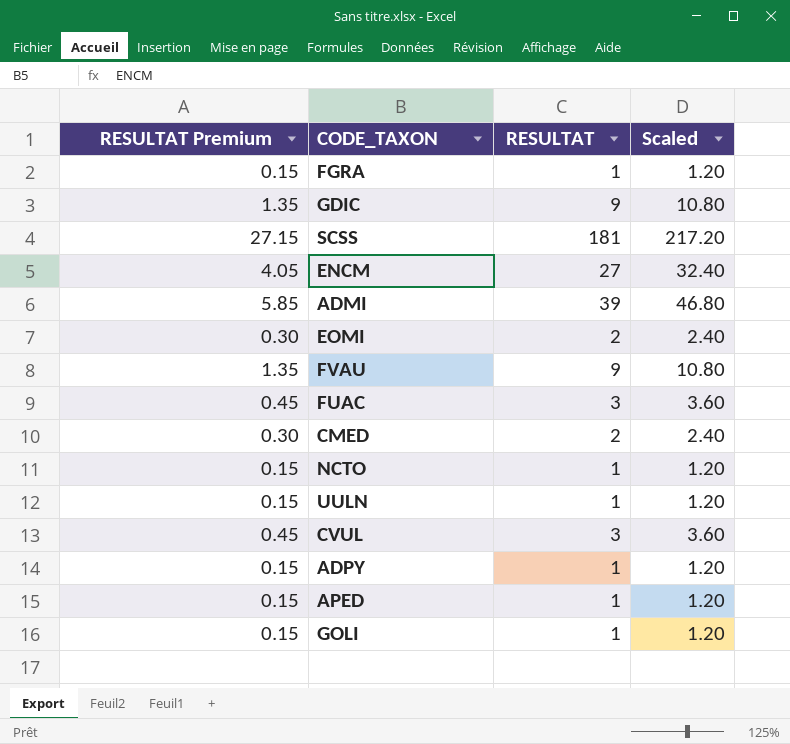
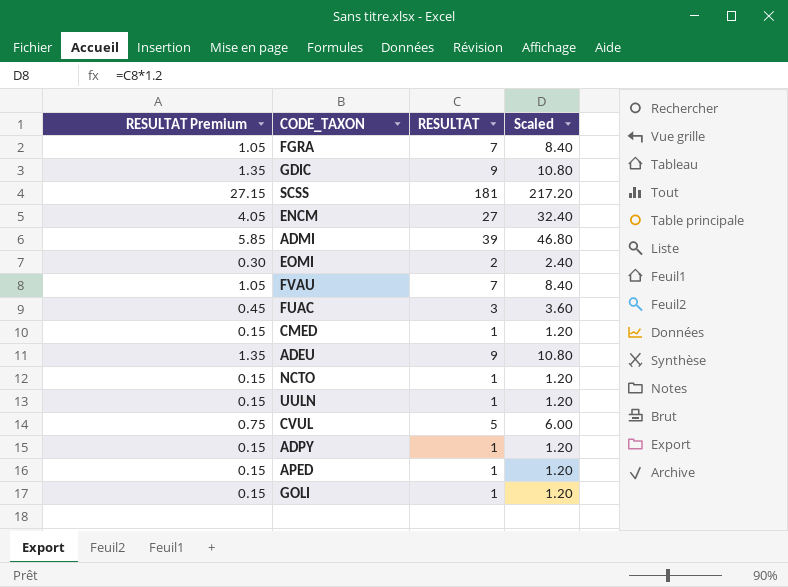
FGRA | RESULTAT Premium: 0.15 -> 1.05
FGRA | RESULTAT: 1 -> 7
FGRA | Scaled: 1.20 -> 8.40
FVAU | RESULTAT Premium: 1.35 -> 1.05
FVAU | RESULTAT: 9 -> 7
FVAU | Scaled: 10.80 -> 8.40
CMED | RESULTAT Premium: 0.30 -> 0.15
CMED | RESULTAT: 2 -> 1
CMED | Scaled: 2.40 -> 1.20
row ADEU: none -> 1.35 | 9 | 10.80
CVUL | RESULTAT Premium: 0.45 -> 0.75
CVUL | RESULTAT: 3 -> 5
CVUL | Scaled: 3.60 -> 6.00

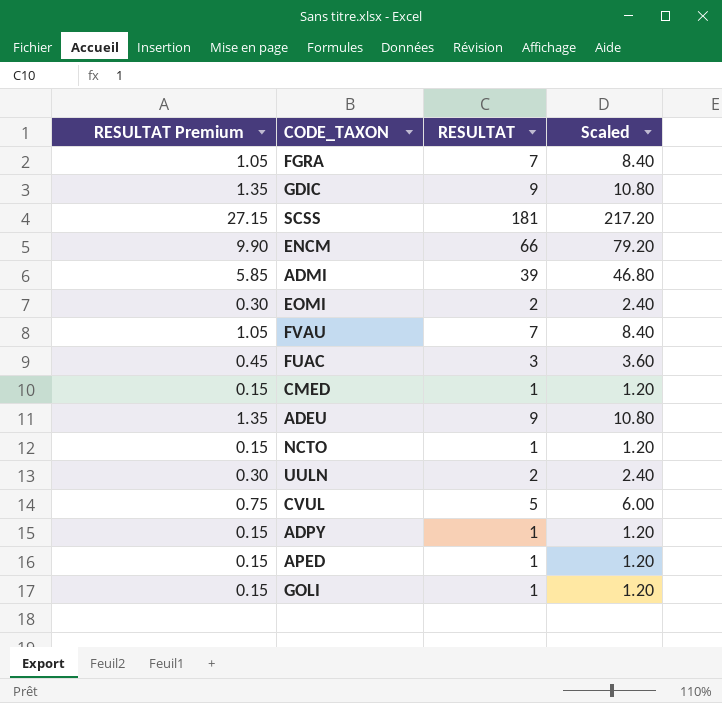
ENCM | RESULTAT Premium: 4.05 -> 9.90
ENCM | RESULTAT: 27 -> 66
ENCM | Scaled: 32.40 -> 79.20
UULN | RESULTAT Premium: 0.15 -> 0.30
UULN | RESULTAT: 1 -> 2
UULN | Scaled: 1.20 -> 2.40

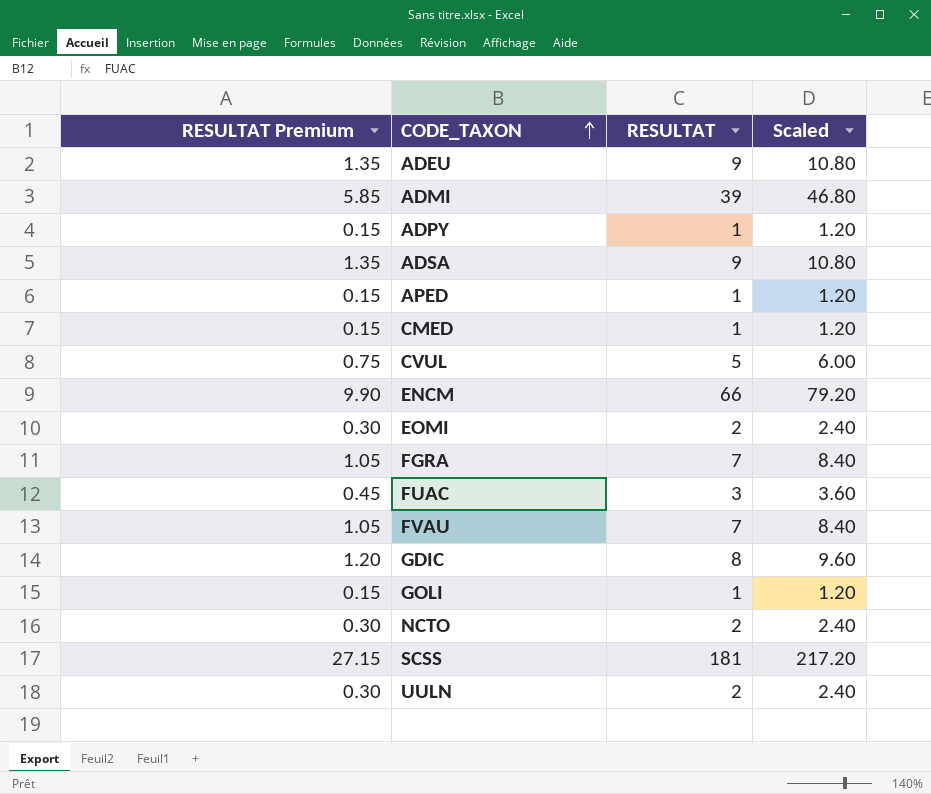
row order: none -> CODE_TAXON ascending
row ADSA: none -> 1.35 | 9 | 10.80
GDIC | RESULTAT Premium: 1.35 -> 1.20
GDIC | RESULTAT: 9 -> 8
GDIC | Scaled: 10.80 -> 9.60
NCTO | RESULTAT Premium: 0.15 -> 0.30
NCTO | RESULTAT: 1 -> 2
NCTO | Scaled: 1.20 -> 2.40

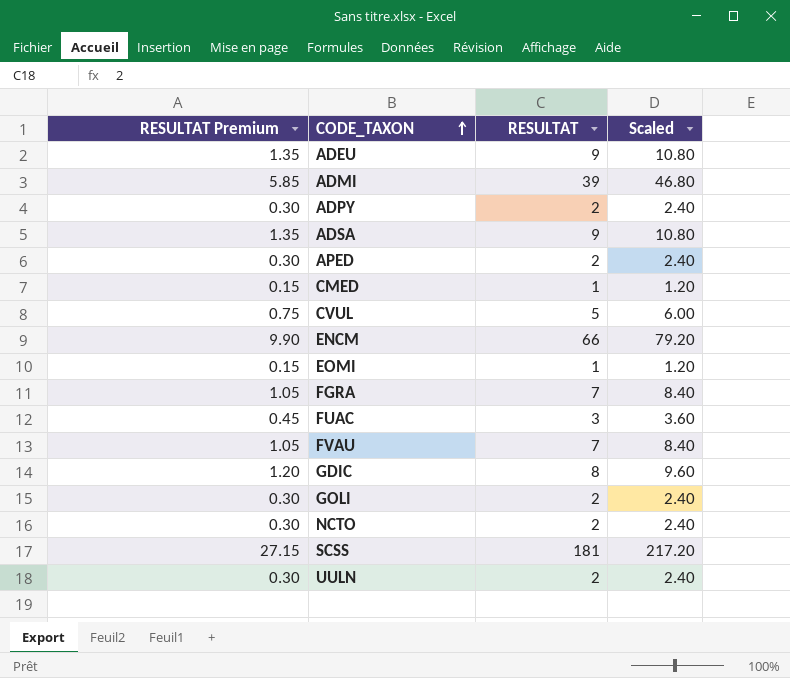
ADPY | RESULTAT Premium: 0.15 -> 0.30
ADPY | RESULTAT: 1 -> 2
ADPY | Scaled: 1.20 -> 2.40
APED | RESULTAT Premium: 0.15 -> 0.30
APED | RESULTAT: 1 -> 2
APED | Scaled: 1.20 -> 2.40
EOMI | RESULTAT Premium: 0.30 -> 0.15
EOMI | RESULTAT: 2 -> 1
EOMI | Scaled: 2.40 -> 1.20
GOLI | RESULTAT Premium: 0.15 -> 0.30
GOLI | RESULTAT: 1 -> 2
GOLI | Scaled: 1.20 -> 2.40

